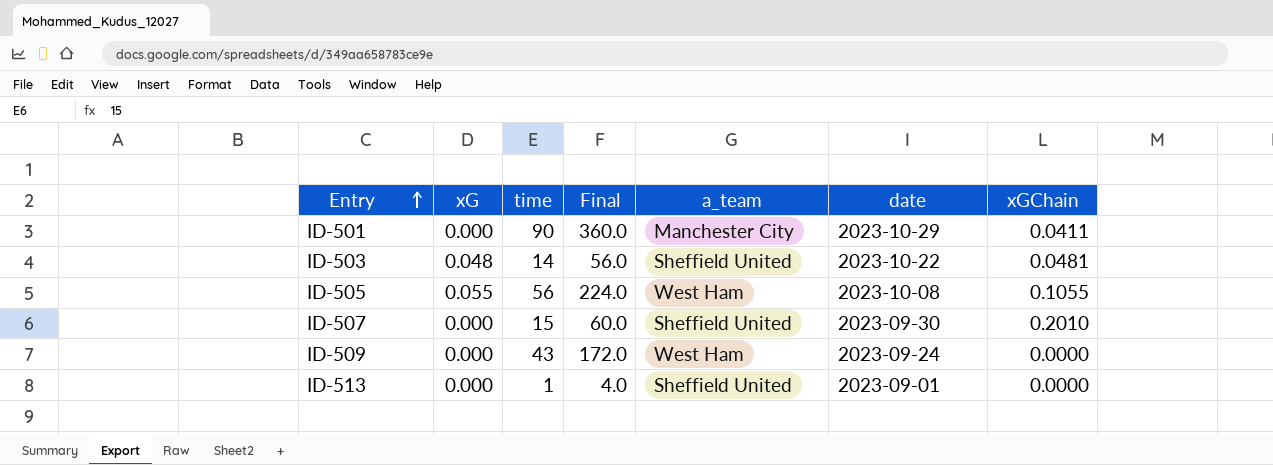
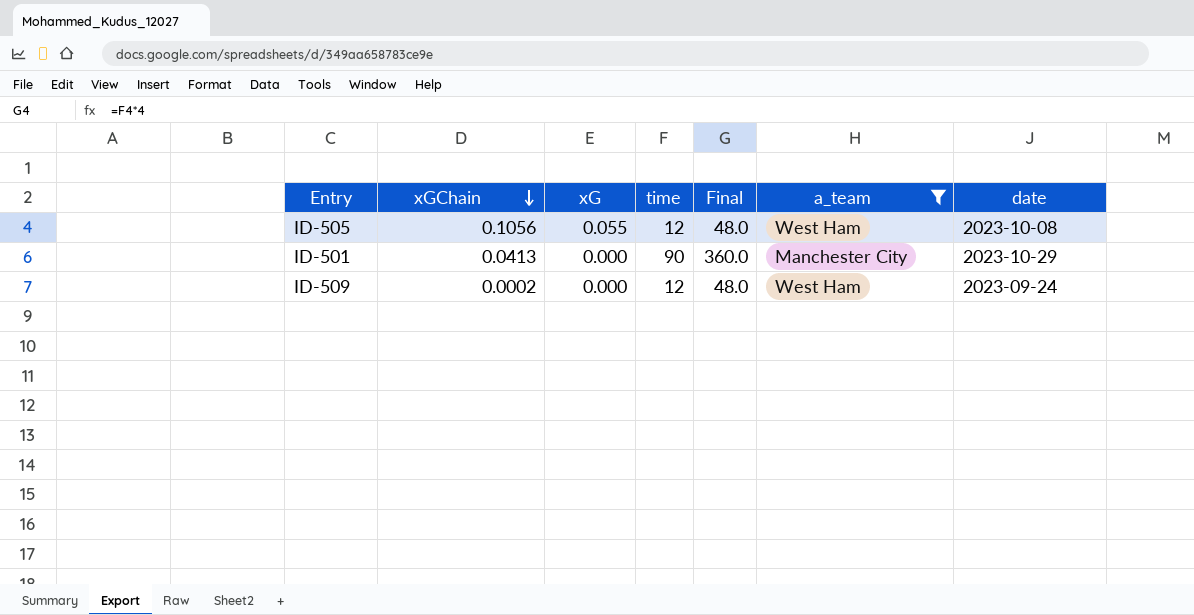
filter: none -> a_team != Sheffield United
row order: Entry ascending -> xGChain descending
column xGChain | position: 7 -> 2
ID-505 | xGChain: 0.1055 -> 0.1056
ID-505 | time: 56 -> 12
ID-505 | Final: 224.0 -> 48.0
ID-501 | xGChain: 0.0411 -> 0.0413
ID-509 | xGChain: 0.0000 -> 0.0002
ID-509 | time: 43 -> 12
ID-509 | Final: 172.0 -> 48.0

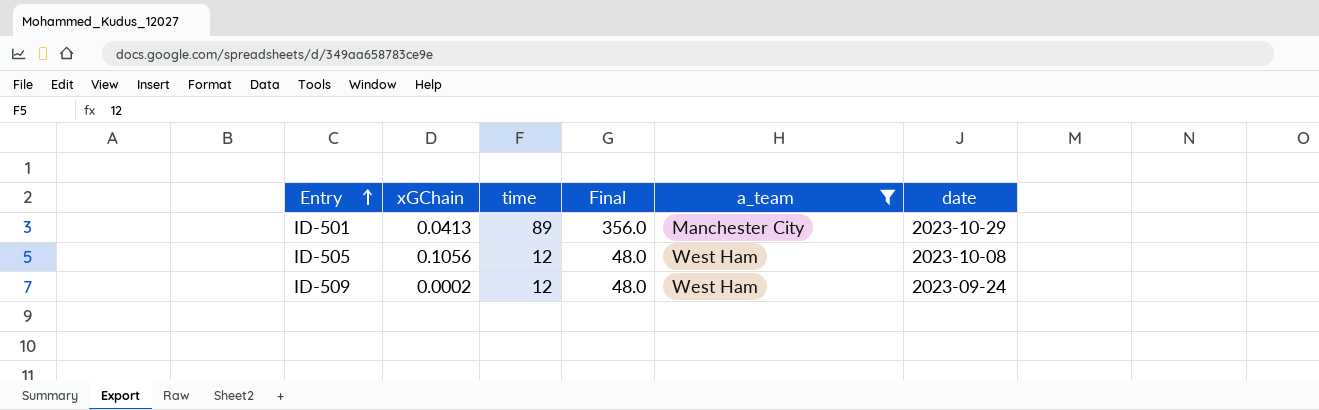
row order: xGChain descending -> Entry ascending
column xG | position: 3 -> none
ID-501 | time: 90 -> 89
ID-501 | Final: 360.0 -> 356.0

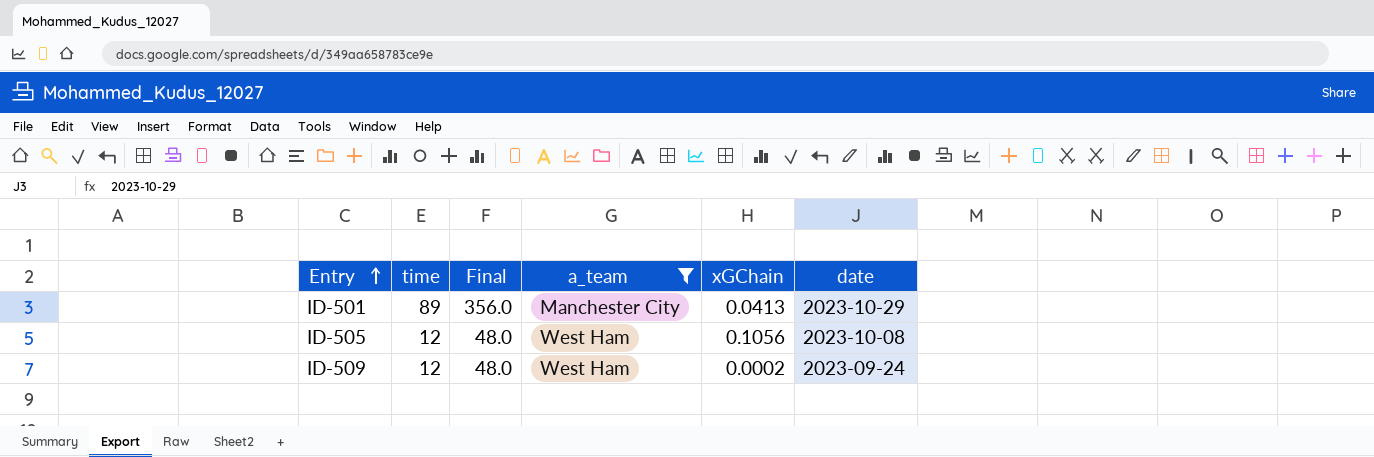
column xGChain | position: 2 -> 5

